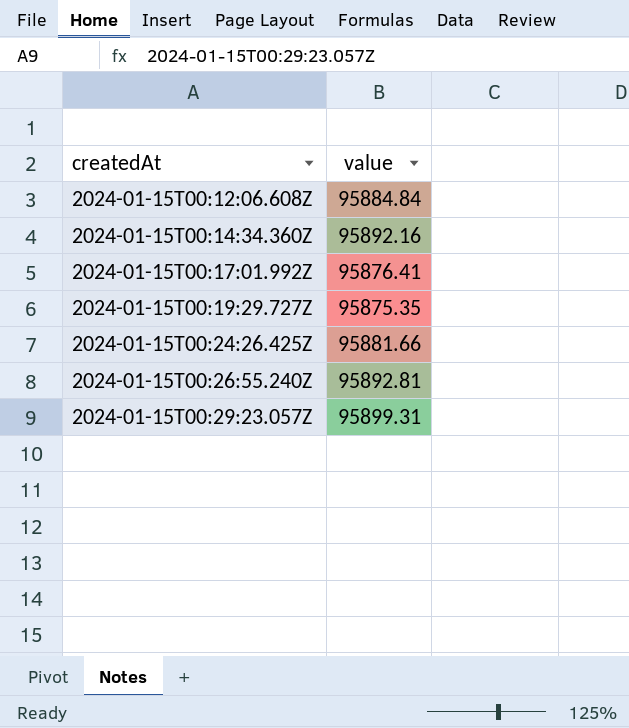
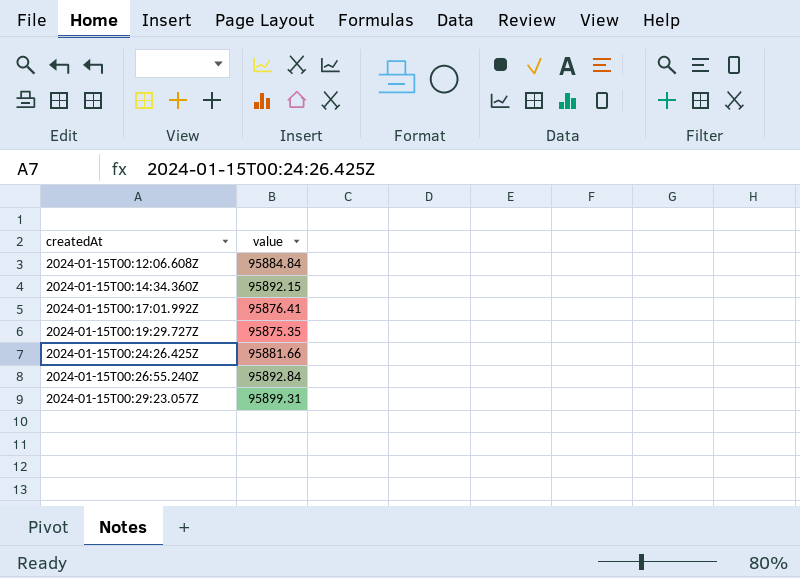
2024-01-15T00:14:34.360Z | value: 95892.16 -> 95892.15
2024-01-15T00:26:55.240Z | value: 95892.81 -> 95892.84

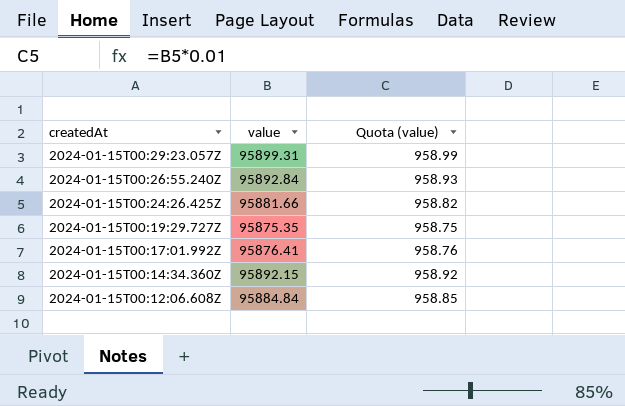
row order: createdAt ascending -> createdAt descending
column Quota (value) | formula: none -> [value] * 0.01

